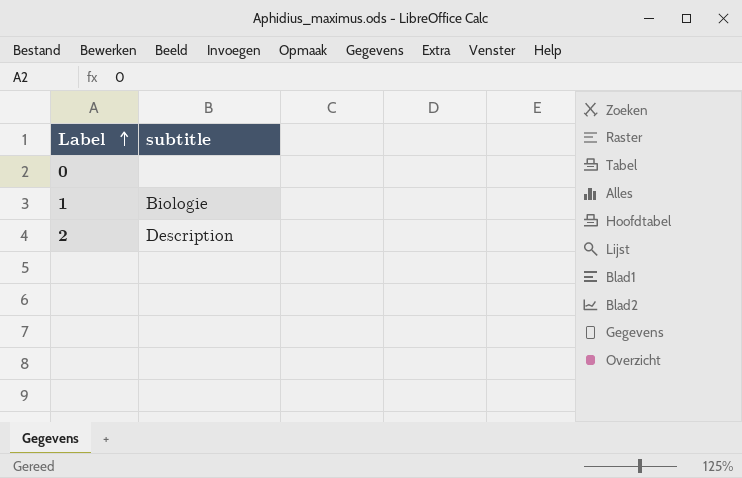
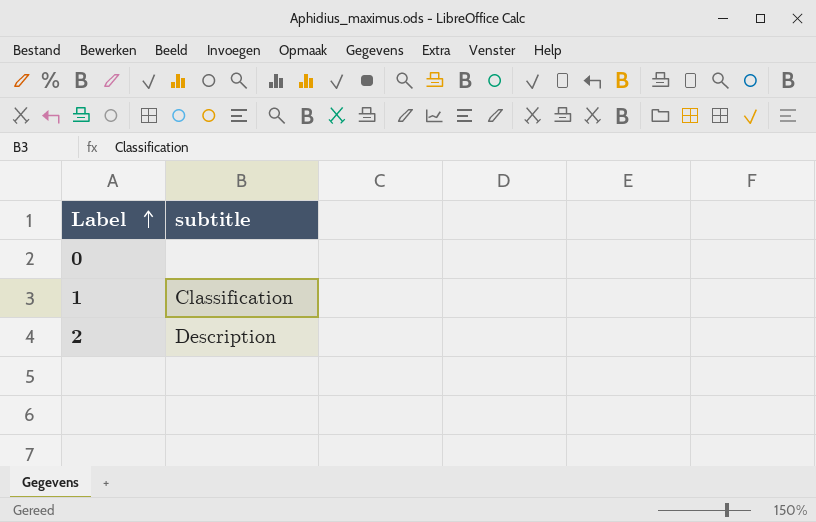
1 | subtitle: Biologie -> Classification

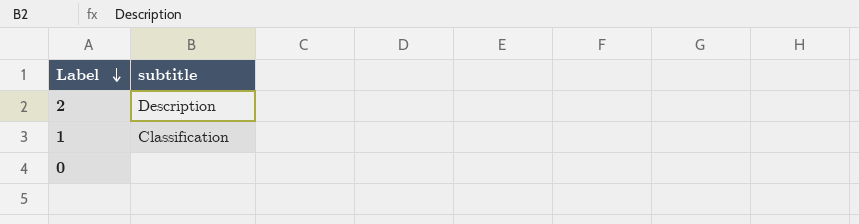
row order: Label ascending -> Label descending

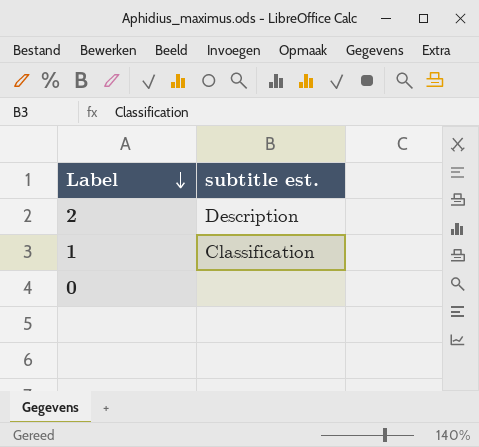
column name: subtitle -> subtitle est.

